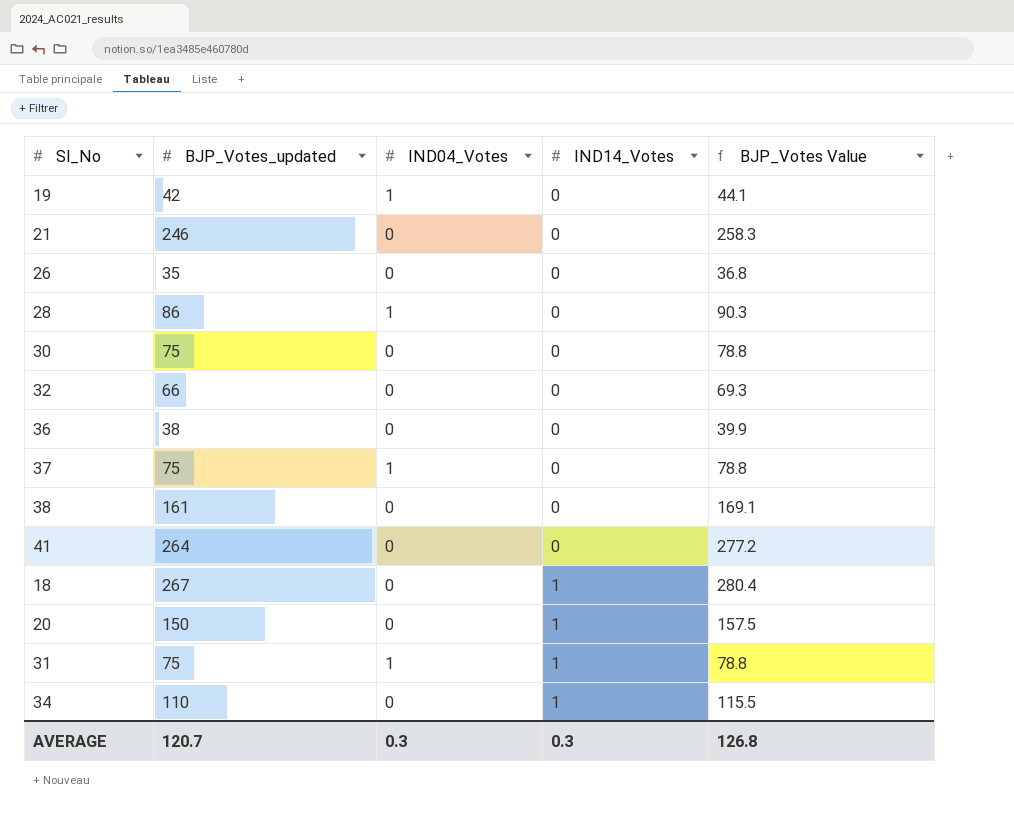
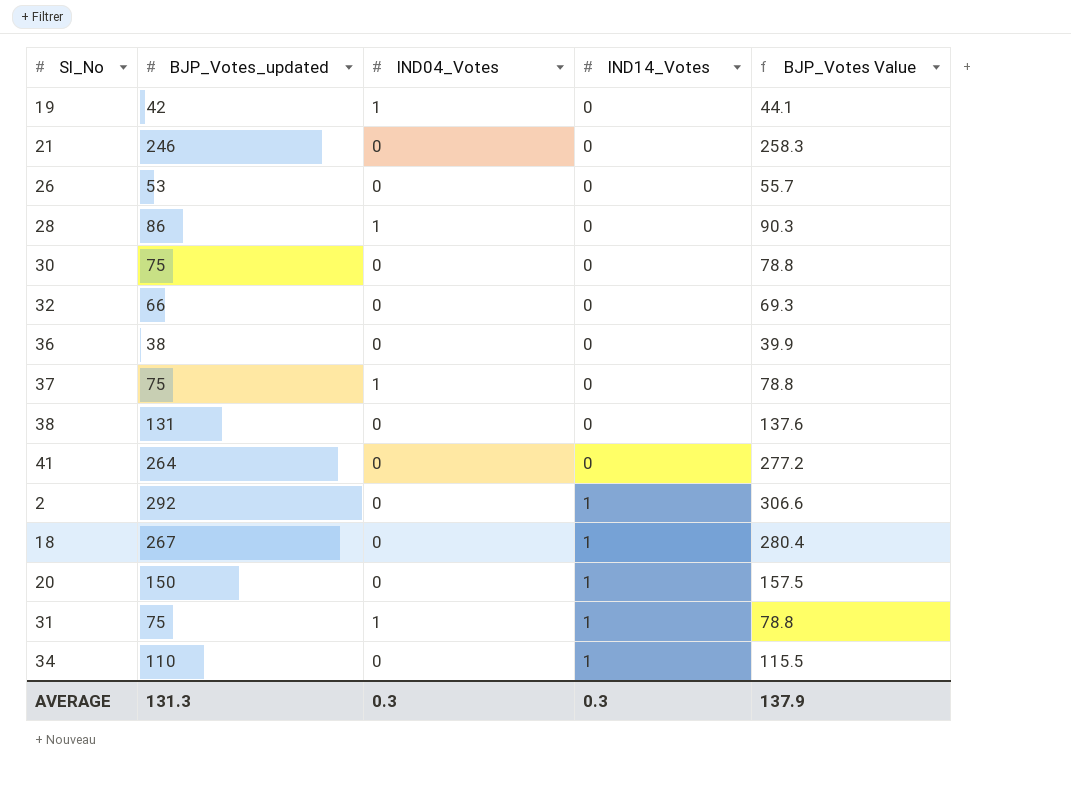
26 | BJP_Votes_updated: 35 -> 53
26 | BJP_Votes Value: 36.8 -> 55.7
38 | BJP_Votes_updated: 161 -> 131
38 | BJP_Votes Value: 169.1 -> 137.6
row 2: none -> 292 | 0 | 1 | 306.6
AVERAGE | BJP_Votes_updated: 120.7 -> 131.3
AVERAGE | BJP_Votes Value: 126.8 -> 137.9

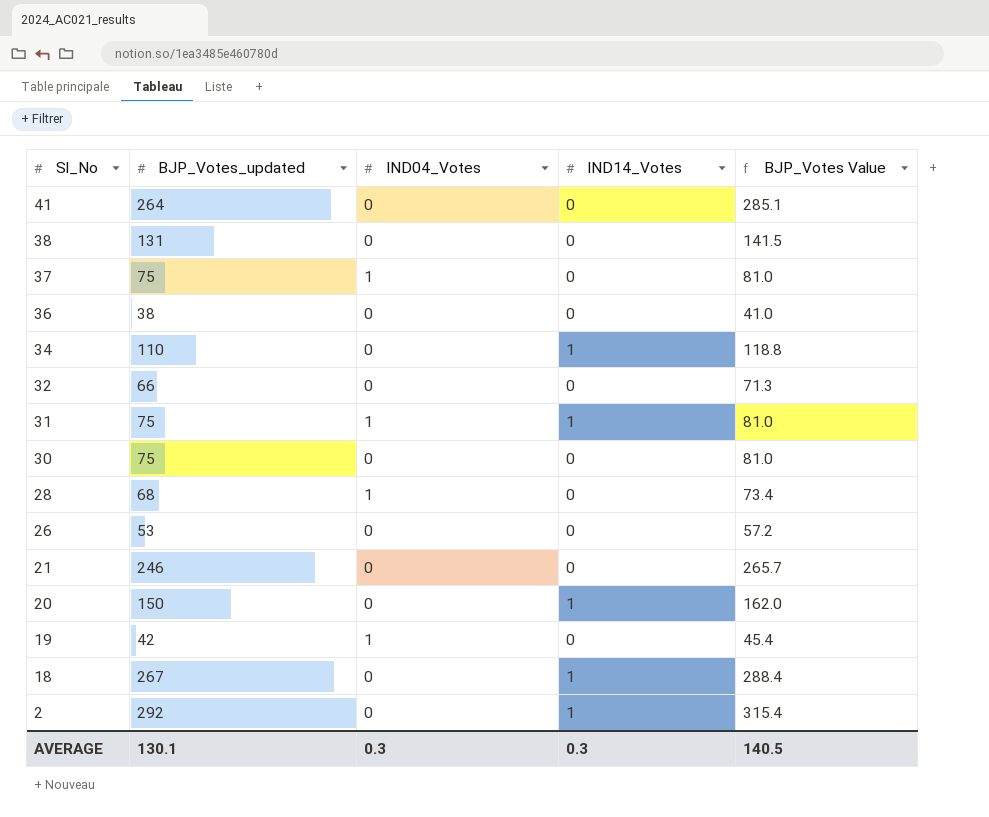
row order: IND14_Votes ascending -> Sl_No descending
column BJP_Votes Value | formula: [BJP_Votes_updated] * 1.05 -> [BJP_Votes_updated] * 1.08
28 | BJP_Votes_updated: 86 -> 68
AVERAGE | BJP_Votes_updated: 131.3 -> 130.1
AVERAGE | BJP_Votes Value: 137.9 -> 140.5

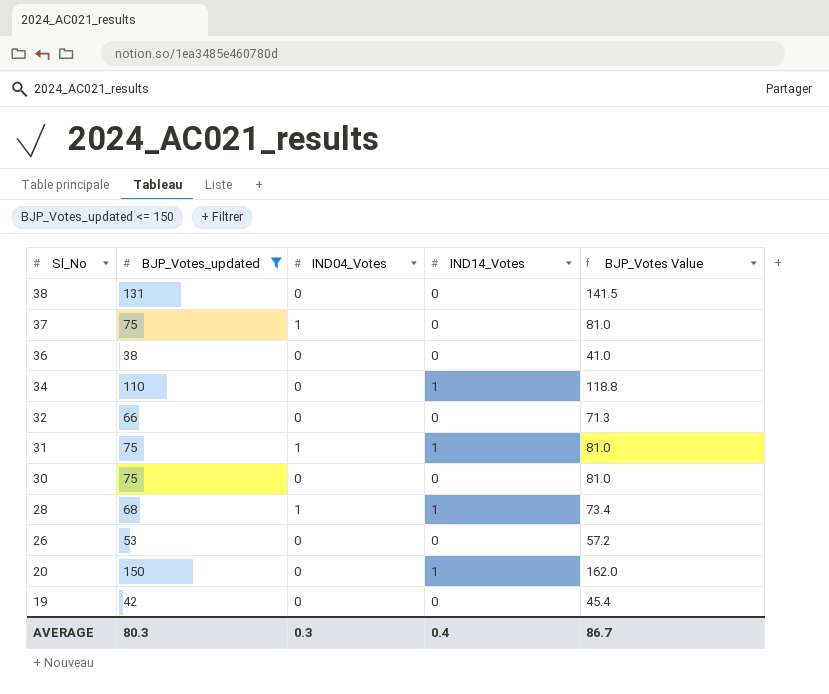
filter: none -> BJP_Votes_updated <= 150
28 | IND14_Votes: 0 -> 1
19 | IND04_Votes: 1 -> 0
AVERAGE | BJP_Votes_updated: 130.1 -> 80.3
AVERAGE | IND14_Votes: 0.3 -> 0.4
AVERAGE | BJP_Votes Value: 140.5 -> 86.7

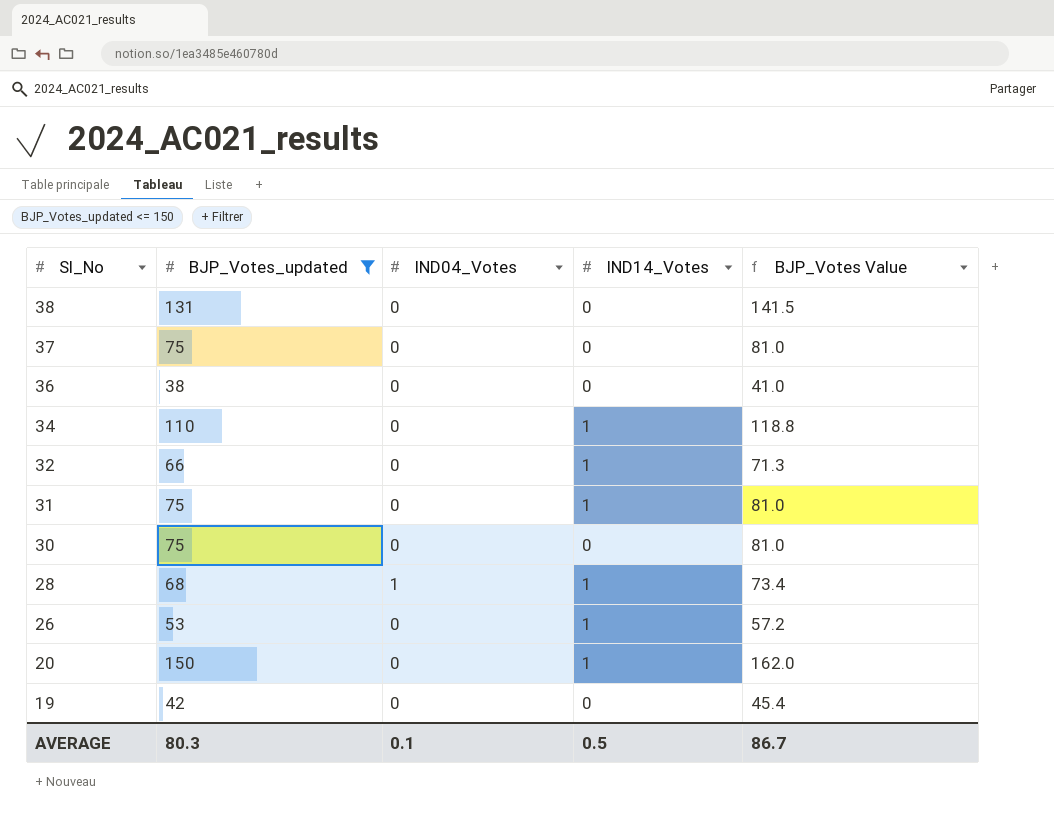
37 | IND04_Votes: 1 -> 0
32 | IND14_Votes: 0 -> 1
31 | IND04_Votes: 1 -> 0
26 | IND14_Votes: 0 -> 1
AVERAGE | IND04_Votes: 0.3 -> 0.1
AVERAGE | IND14_Votes: 0.4 -> 0.5

